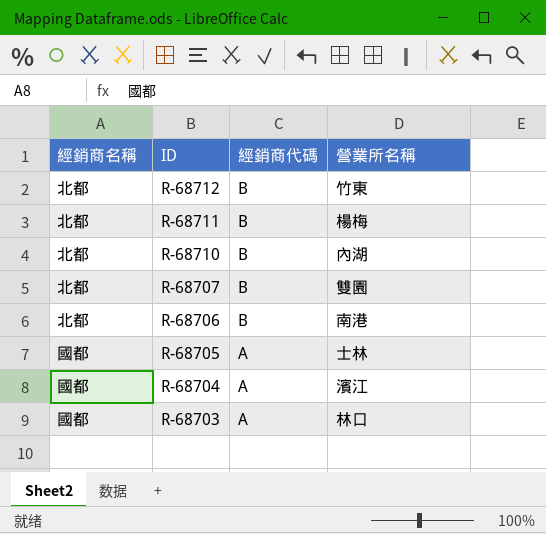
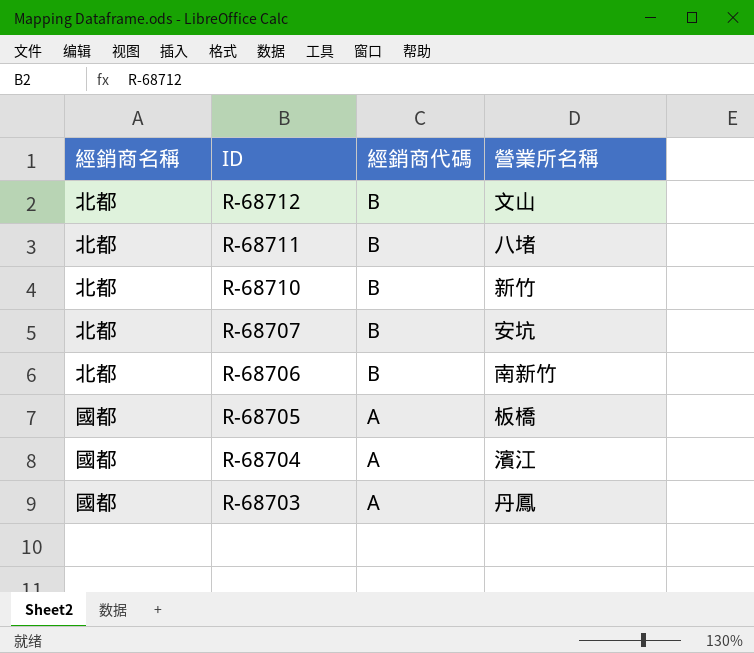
R-68712 | 營業所名稱: 竹東 -> 文山
R-68711 | 營業所名稱: 楊梅 -> 八堵
R-68710 | 營業所名稱: 內湖 -> 新竹
R-68707 | 營業所名稱: 雙園 -> 安坑
R-68706 | 營業所名稱: 南港 -> 南新竹
R-68705 | 營業所名稱: 士林 -> 板橋
R-68703 | 營業所名稱: 林口 -> 丹鳳

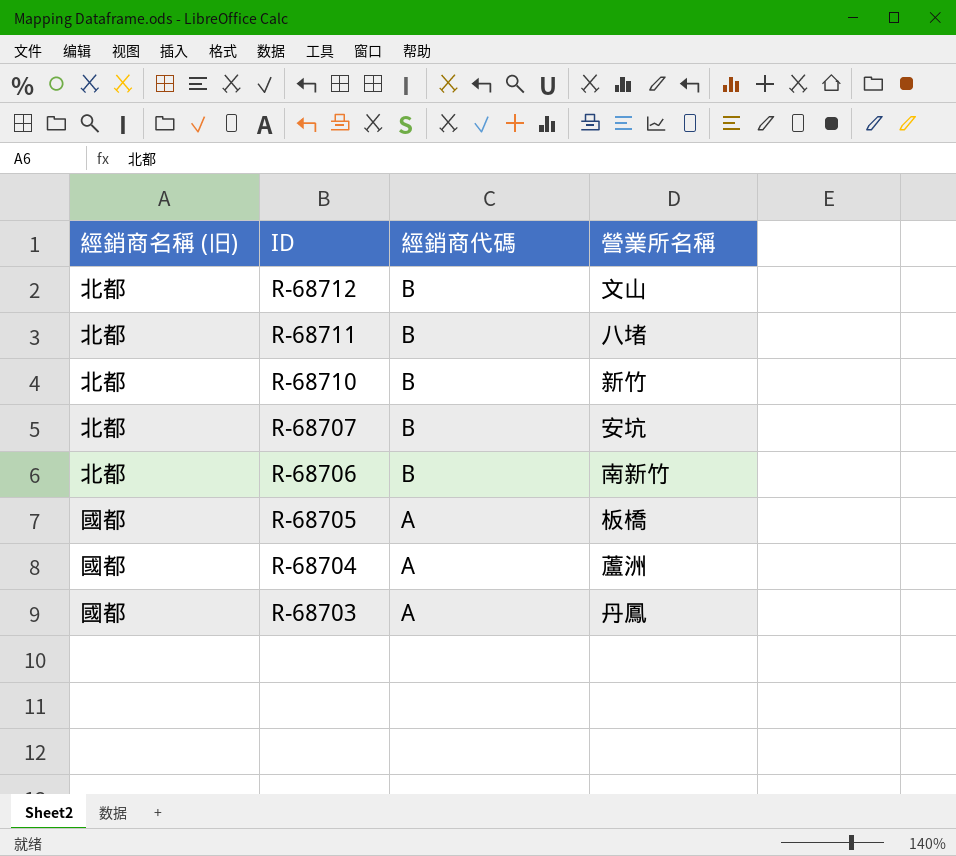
column name: 經銷商名稱 -> 經銷商名稱 (旧)
R-68704 | 營業所名稱: 濱江 -> 蘆洲

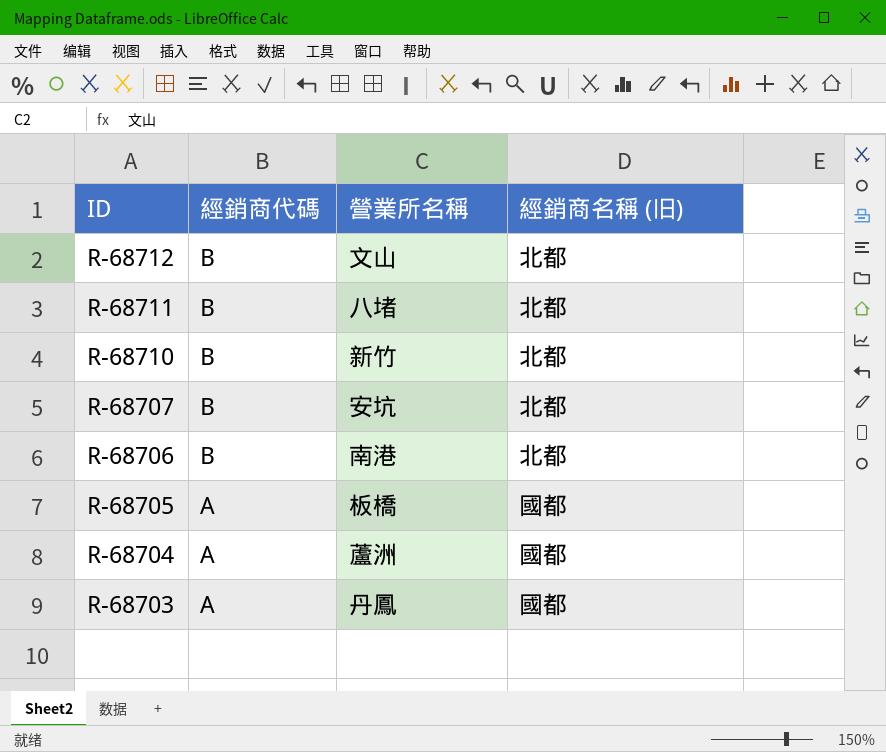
column 經銷商名稱 (旧) | position: 1 -> 4
R-68706 | 營業所名稱: 南新竹 -> 南港

